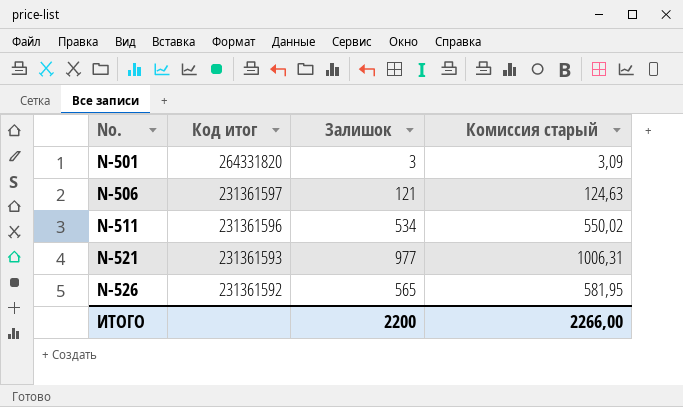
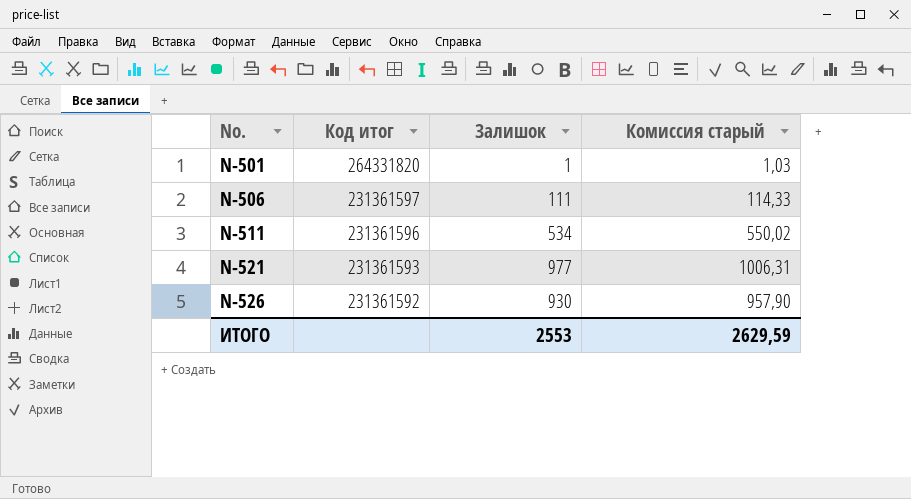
N-501 | Залишок: 3 -> 1
N-501 | Комиссия старый: 3,09 -> 1,03
N-506 | Залишок: 121 -> 111
N-506 | Комиссия старый: 124,63 -> 114,33
N-526 | Залишок: 565 -> 930
N-526 | Комиссия старый: 581,95 -> 957,90
ИТОГО | Залишок: 2200 -> 2553
ИТОГО | Комиссия старый: 2266,00 -> 2629,59

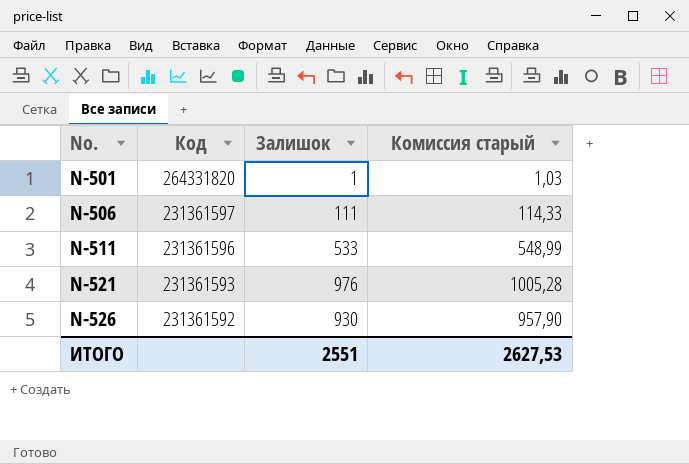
column name: Код итог -> Код
N-511 | Залишок: 534 -> 533
N-511 | Комиссия старый: 550,02 -> 548,99
N-521 | Залишок: 977 -> 976
N-521 | Комиссия старый: 1006,31 -> 1005,28
ИТОГО | Залишок: 2553 -> 2551
ИТОГО | Комиссия старый: 2629,59 -> 2627,53

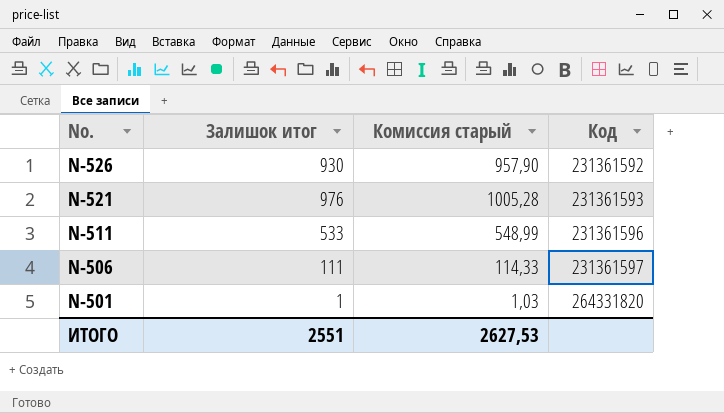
row order: No. ascending -> No. descending
column name: Залишок -> Залишок итог
column Код | position: 2 -> 4

